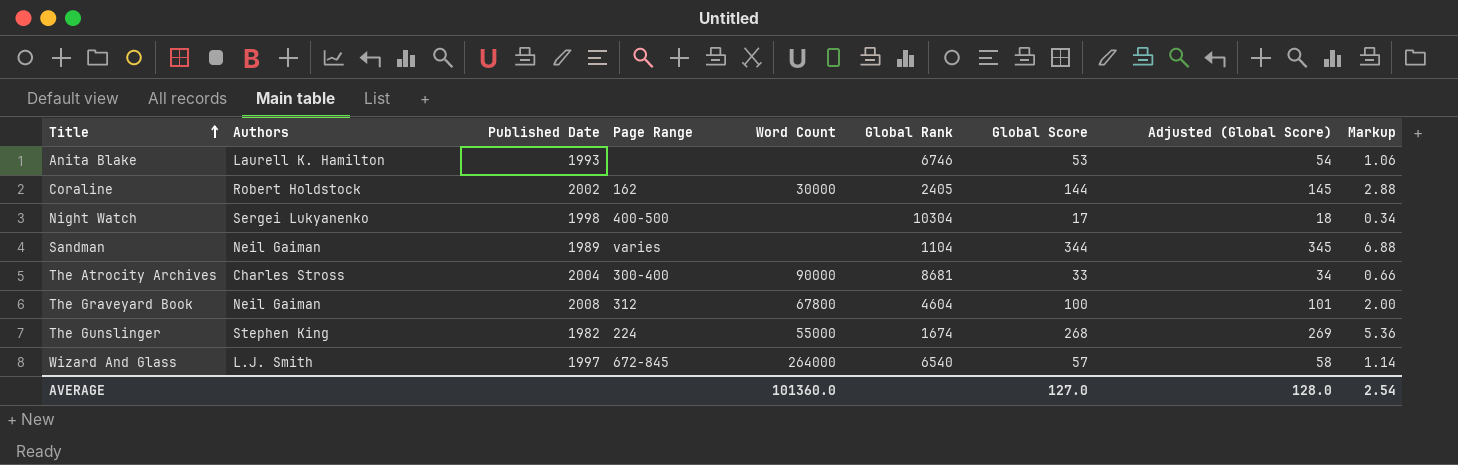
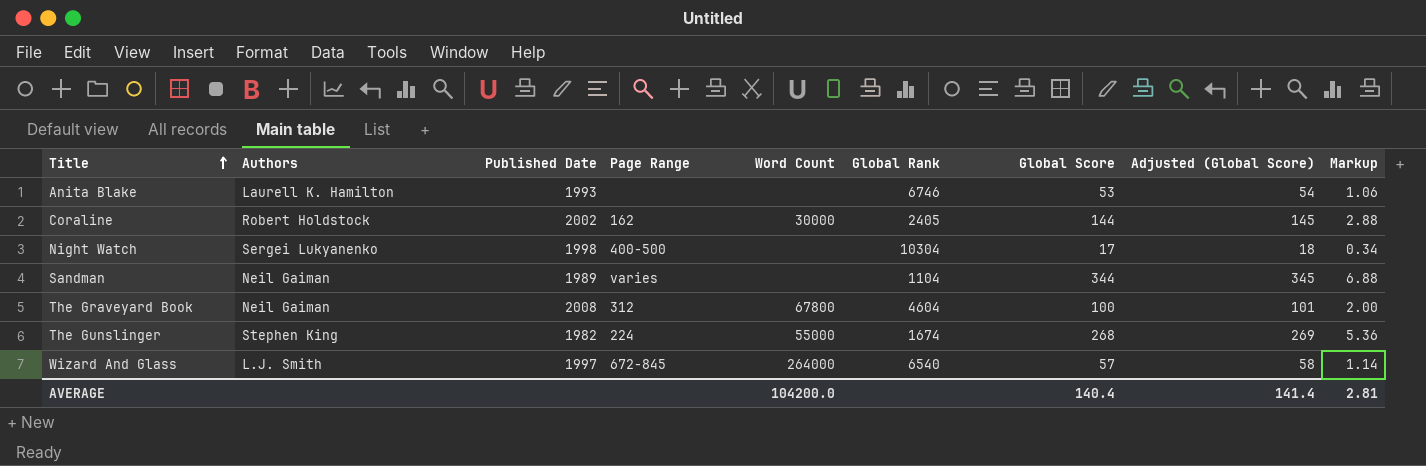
row The Atrocity Archives: Charles Stross | 2004 | 300-400 | 90000 | 8681 | 33 | 34 | 0.66 -> none
AVERAGE | Word Count: 101360.0 -> 104200.0
AVERAGE | Global Score: 127.0 -> 140.4
AVERAGE | Adjusted (Global Score): 128.0 -> 141.4
AVERAGE | Markup: 2.54 -> 2.81

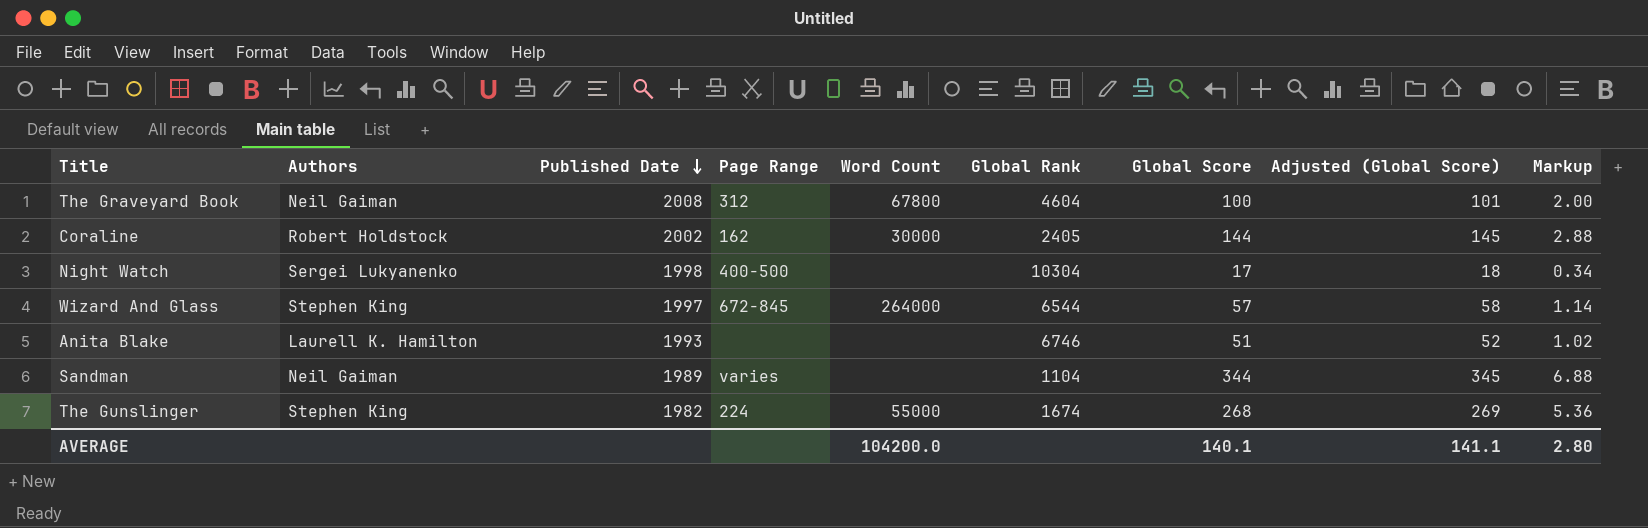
row order: Title ascending -> Published Date descending
Wizard And Glass | Authors: L.J. Smith -> Stephen King
Wizard And Glass | Global Rank: 6540 -> 6544
Anita Blake | Global Score: 53 -> 51
Anita Blake | Adjusted (Global Score): 54 -> 52
Anita Blake | Markup: 1.06 -> 1.02
AVERAGE | Global Score: 140.4 -> 140.1
AVERAGE | Adjusted (Global Score): 141.4 -> 141.1
AVERAGE | Markup: 2.81 -> 2.80

